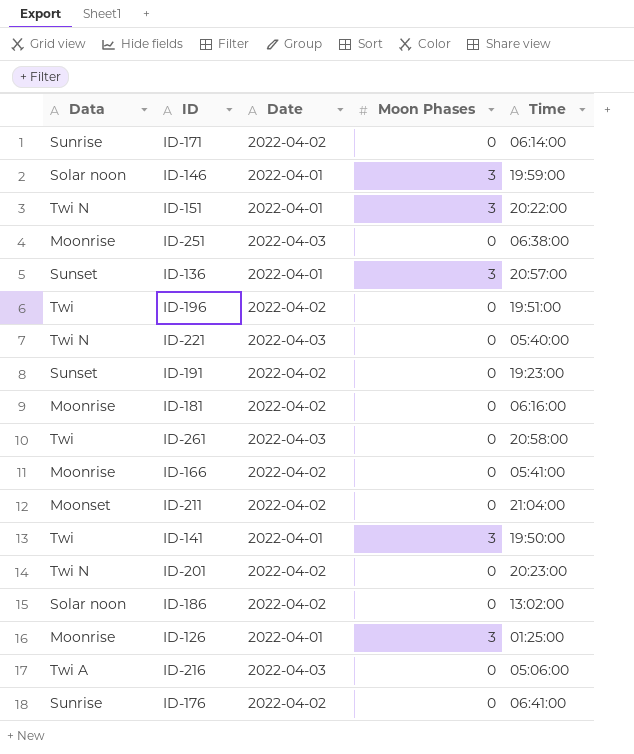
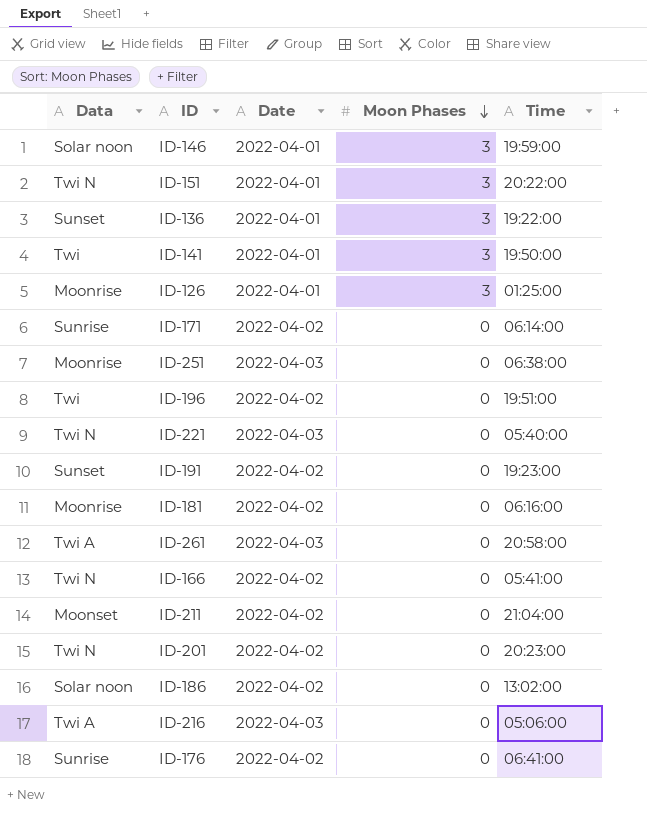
row order: none -> Moon Phases descending
ID-136 | Time: 20:57:00 -> 19:22:00
ID-261 | Data: Twi -> Twi A
ID-166 | Data: Moonrise -> Twi N

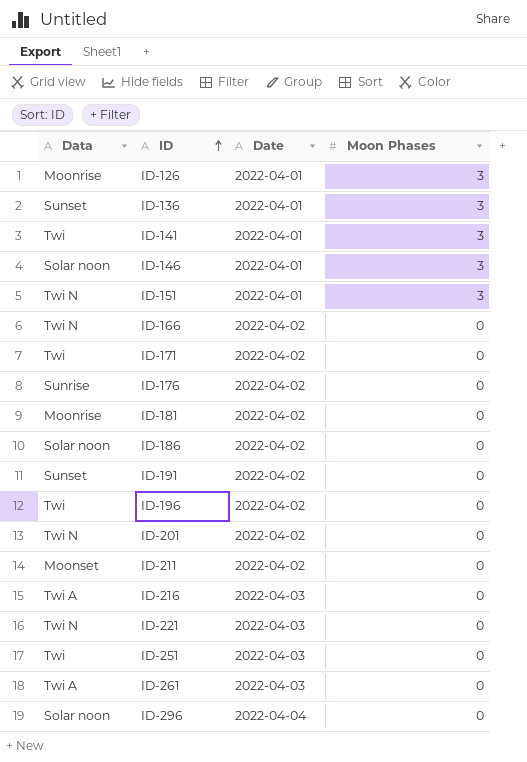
row order: Moon Phases descending -> ID ascending
column Time | position: 5 -> none
ID-171 | Data: Sunrise -> Twi
ID-251 | Data: Moonrise -> Twi
row ID-296: none -> Solar noon | 2022-04-04 | 0

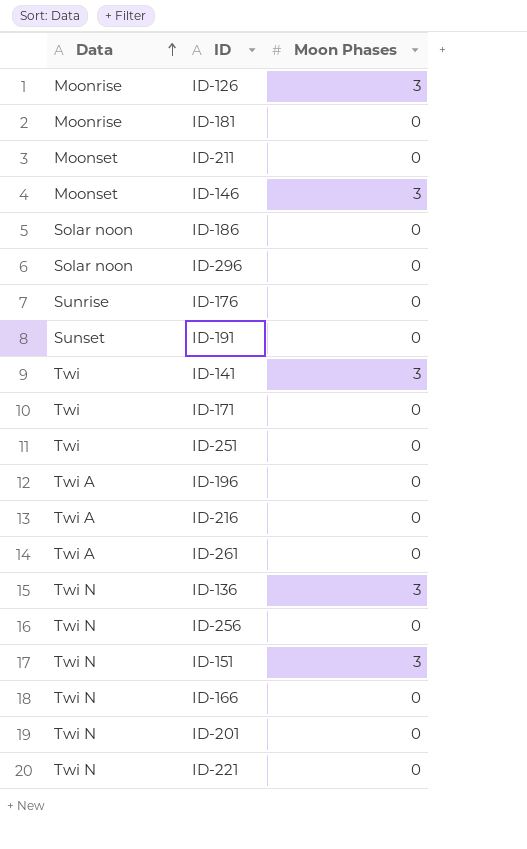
row order: ID ascending -> Data ascending
column Date | position: 3 -> none
ID-146 | Data: Solar noon -> Moonset
ID-196 | Data: Twi -> Twi A
ID-136 | Data: Sunset -> Twi N
row ID-256: none -> Twi N | 0

